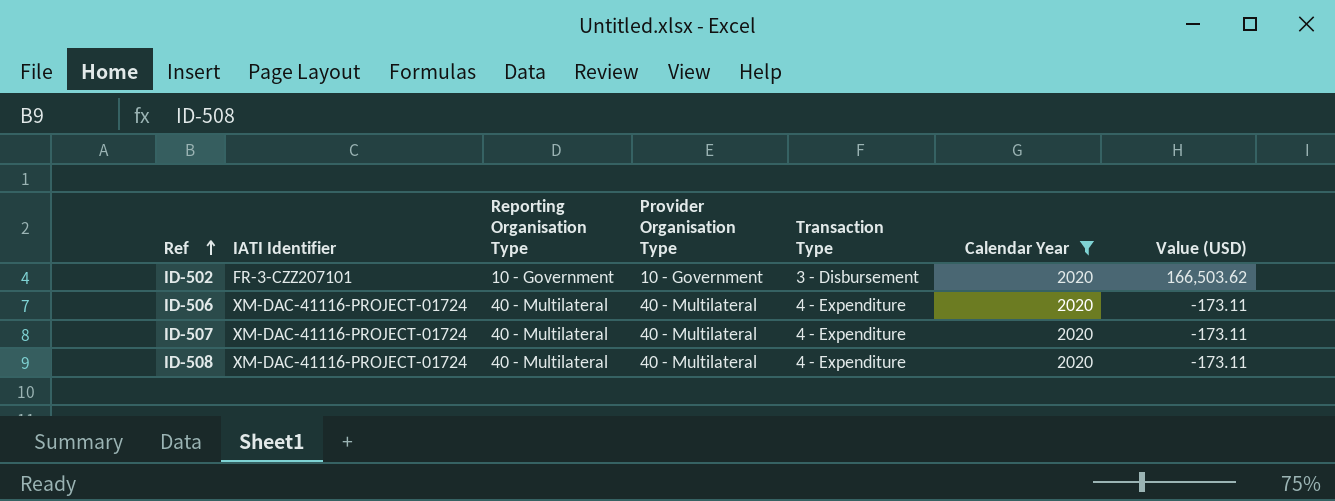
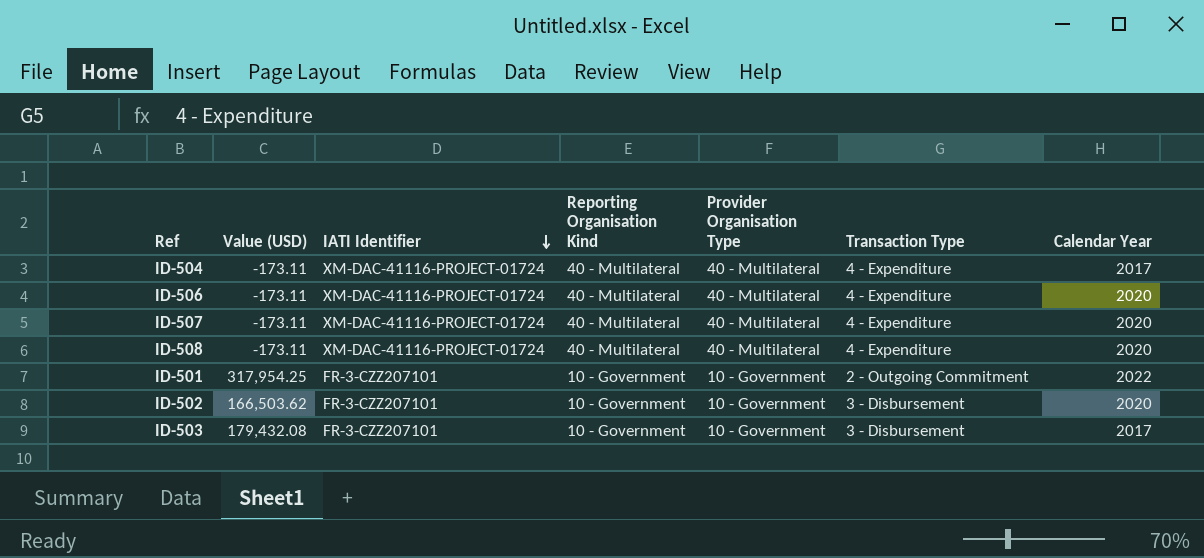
filter: Calendar Year = 2020 -> none
row order: Ref ascending -> IATI Identifier descending
column Value (USD) | position: 7 -> 2
column name: Reporting Organisation Type -> Reporting Organisation Kind

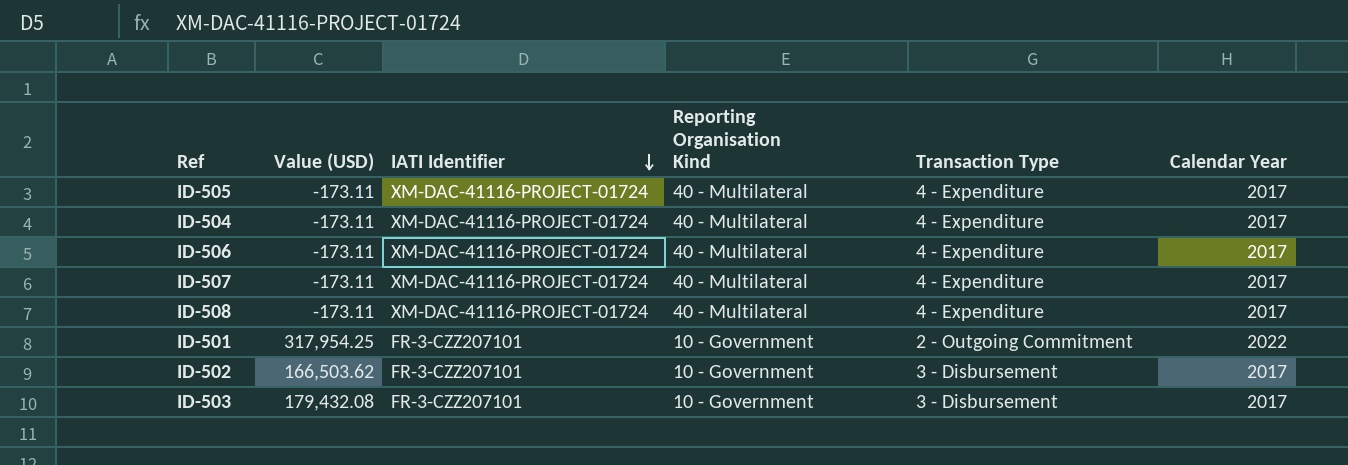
column Provider Organisation Type | position: 5 -> none
row ID-505: none -> -173.11 | XM-DAC-41116-PROJECT-01724 | 40 - Multilateral | 4 - Expenditure | 2017
ID-506 | Calendar Year: 2020 -> 2017
ID-507 | Calendar Year: 2020 -> 2017
ID-508 | Calendar Year: 2020 -> 2017
ID-502 | Calendar Year: 2020 -> 2017

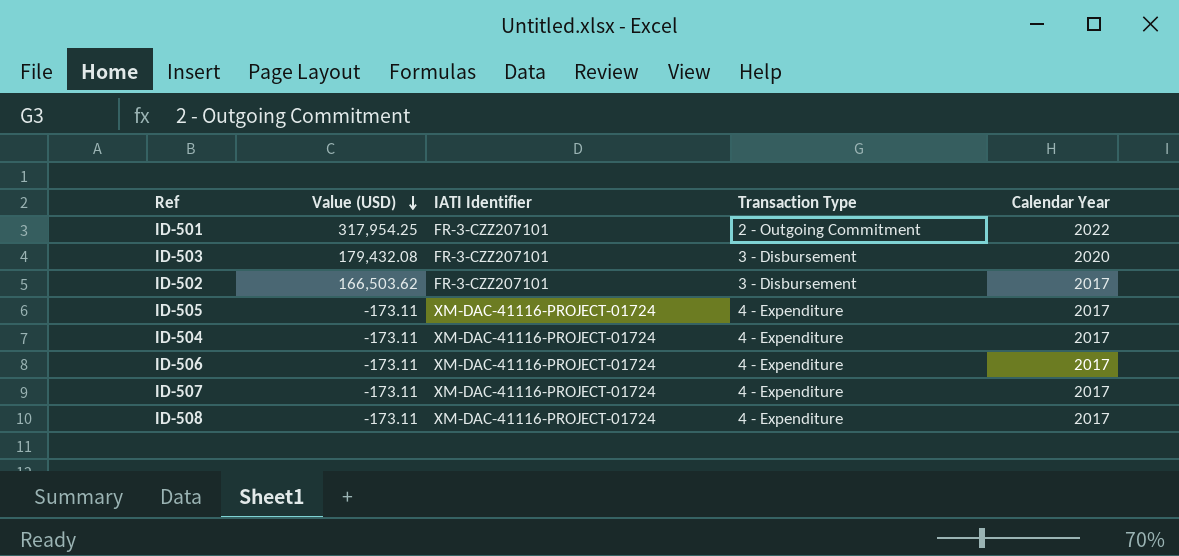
row order: IATI Identifier descending -> Value (USD) descending
column Reporting Organisation Kind | position: 4 -> none
ID-503 | Calendar Year: 2017 -> 2020

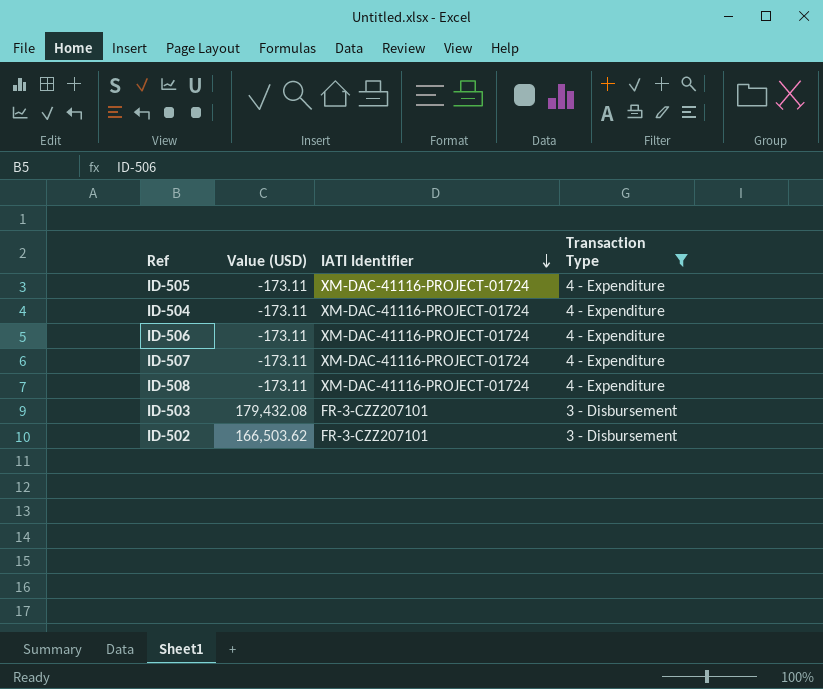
filter: none -> Transaction Type != 2 - Outgoing Commitment
row order: Value (USD) descending -> IATI Identifier descending
column Calendar Year | position: 5 -> none

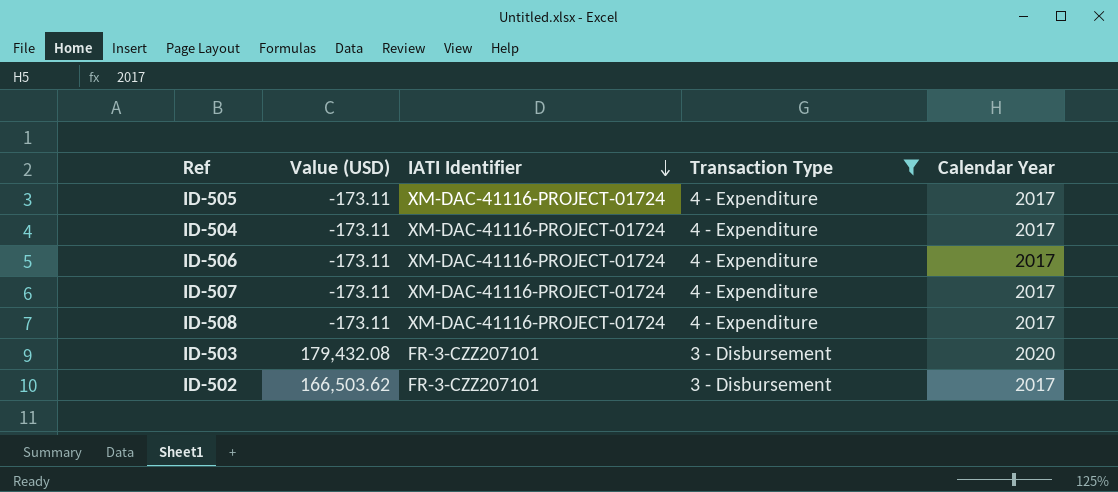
column Calendar Year | position: none -> 5

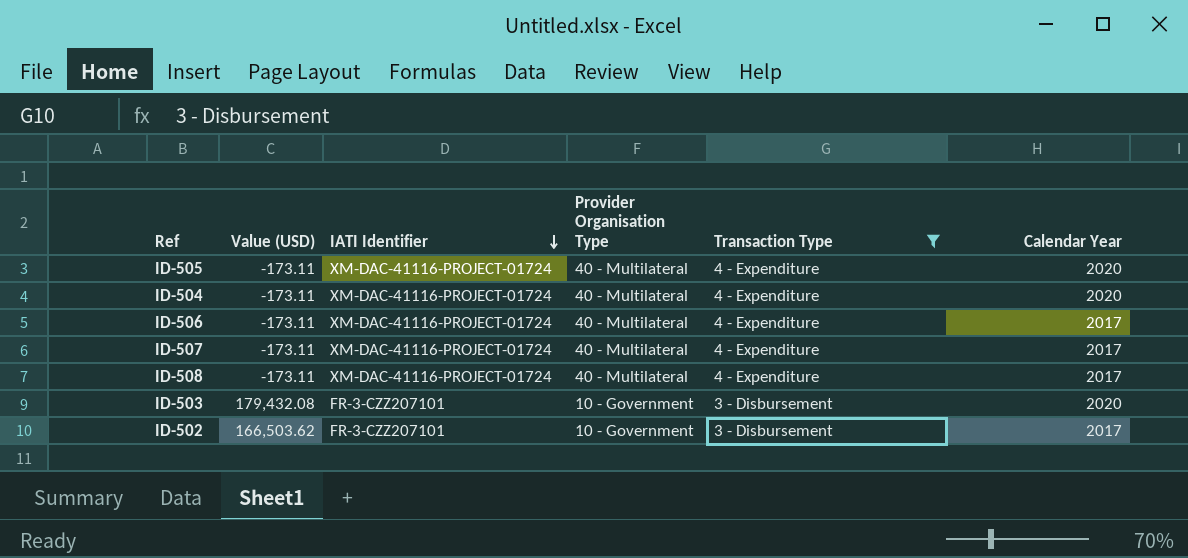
column Provider Organisation Type | position: none -> 4
ID-505 | Calendar Year: 2017 -> 2020
ID-504 | Calendar Year: 2017 -> 2020

